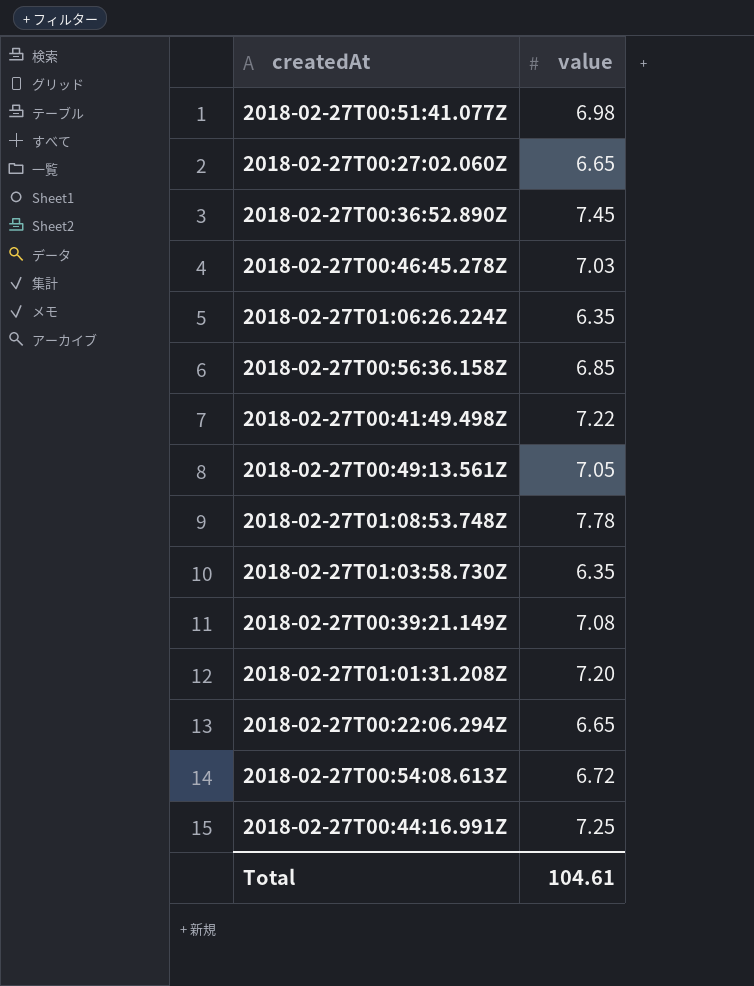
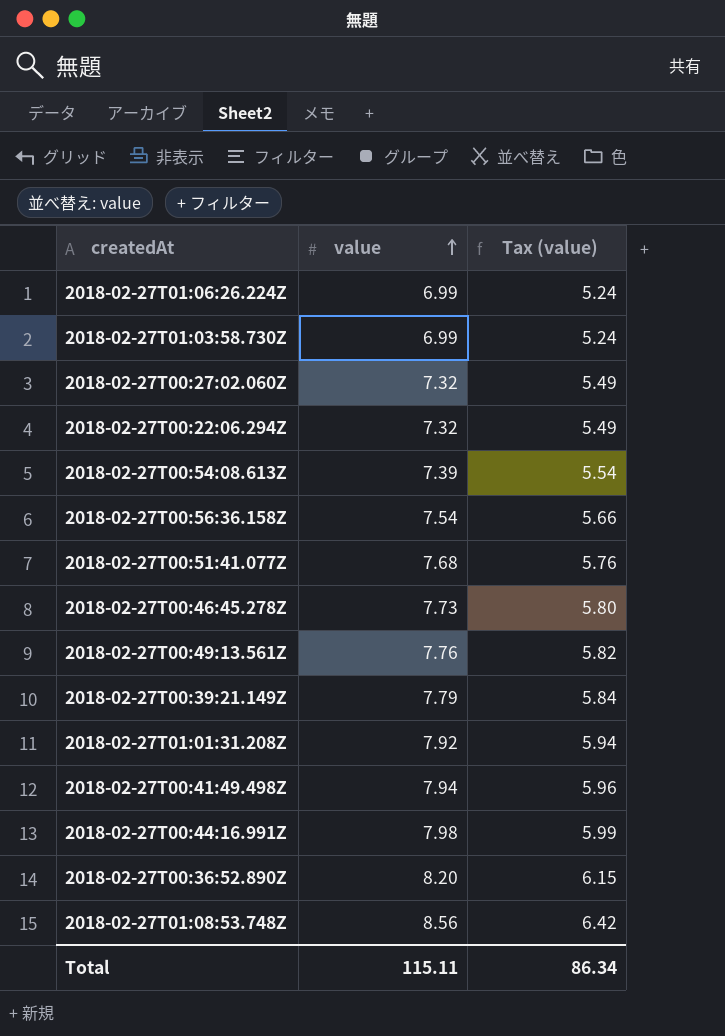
row order: none -> value ascending
column Tax (value) | formula: none -> [value] * 0.75
2018-02-27T01:06:26.224Z | value: 6.35 -> 6.99
2018-02-27T01:03:58.730Z | value: 6.35 -> 6.99
2018-02-27T00:27:02.060Z | value: 6.65 -> 7.32
2018-02-27T00:22:06.294Z | value: 6.65 -> 7.32
2018-02-27T00:54:08.613Z | value: 6.72 -> 7.39
2018-02-27T00:56:36.158Z | value: 6.85 -> 7.54
2018-02-27T00:51:41.077Z | value: 6.98 -> 7.68
2018-02-27T00:46:45.278Z | value: 7.03 -> 7.73
2018-02-27T00:49:13.561Z | value: 7.05 -> 7.76
2018-02-27T00:39:21.149Z | value: 7.08 -> 7.79
2018-02-27T01:01:31.208Z | value: 7.20 -> 7.92
2018-02-27T00:41:49.498Z | value: 7.22 -> 7.94
2018-02-27T00:44:16.991Z | value: 7.25 -> 7.98
2018-02-27T00:36:52.890Z | value: 7.45 -> 8.20
2018-02-27T01:08:53.748Z | value: 7.78 -> 8.56
Total | value: 104.61 -> 115.11

